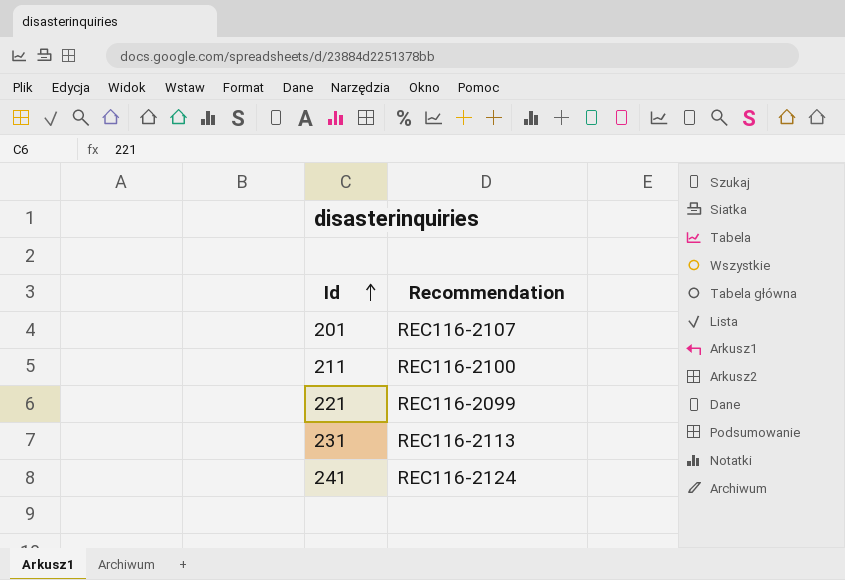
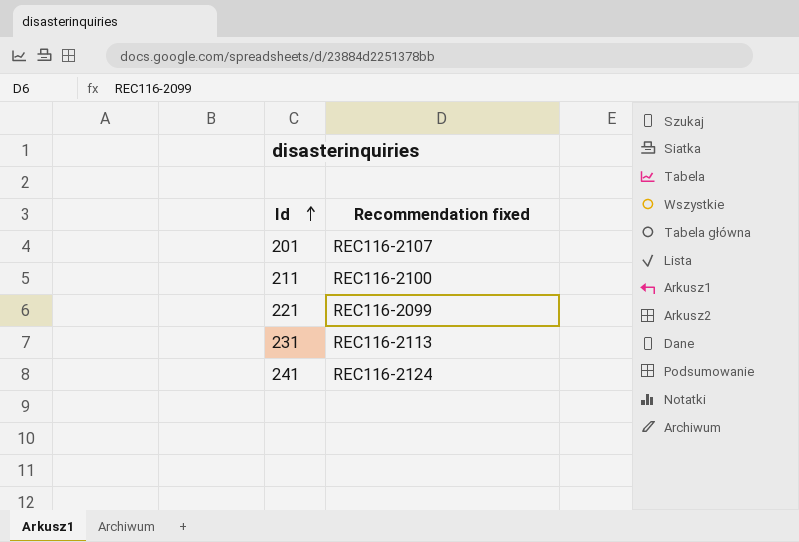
column name: Recommendation -> Recommendation fixed

